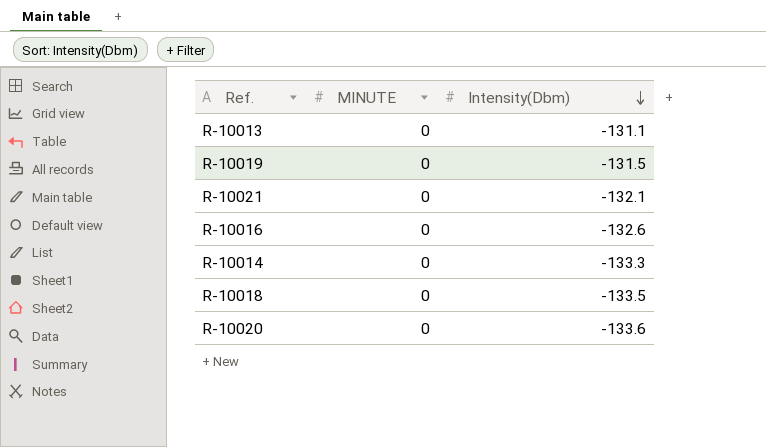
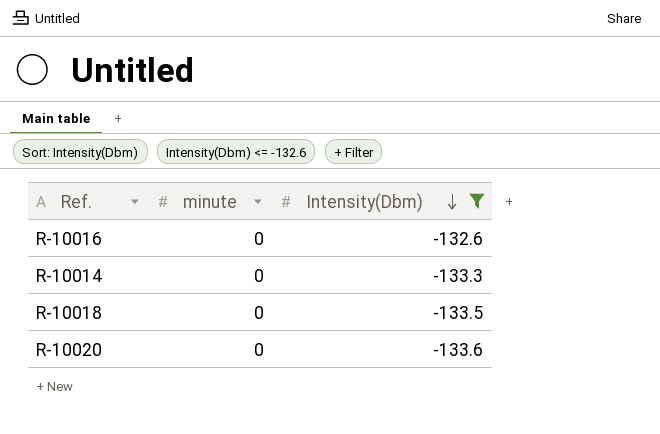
filter: none -> Intensity(Dbm) <= -132.6
column name: MINUTE -> minute

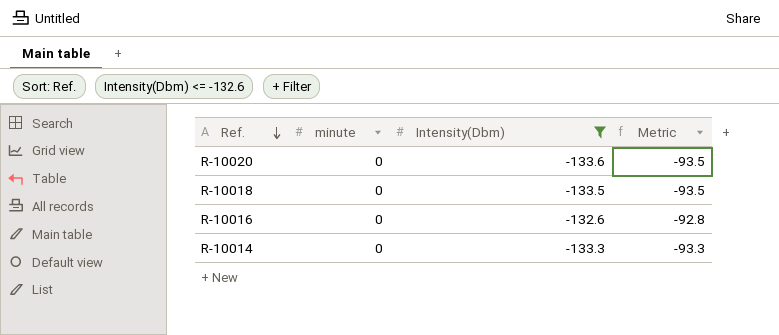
row order: Intensity(Dbm) descending -> Ref. descending
column Metric | formula: none -> [Intensity(Dbm)] * 0.7

